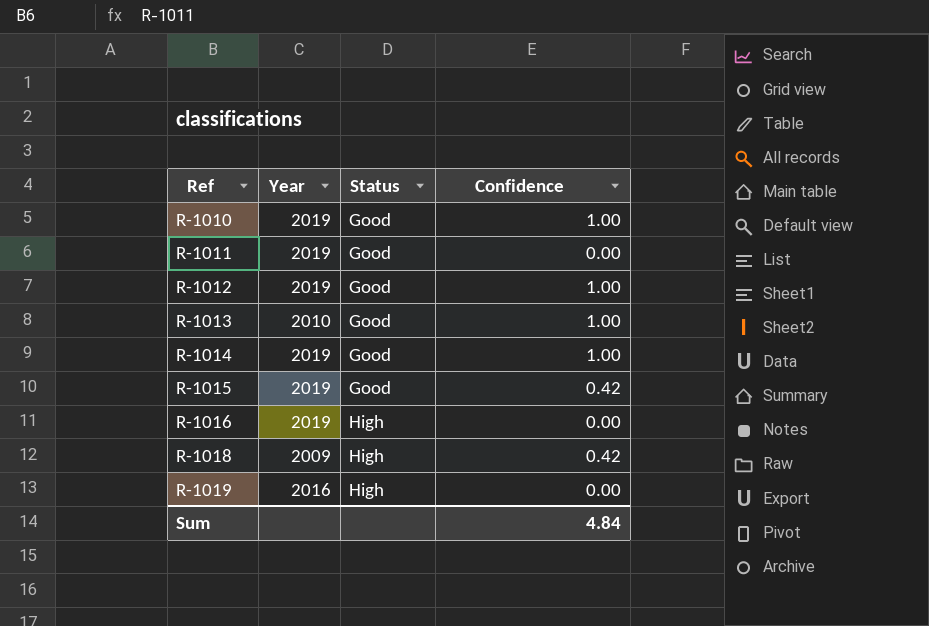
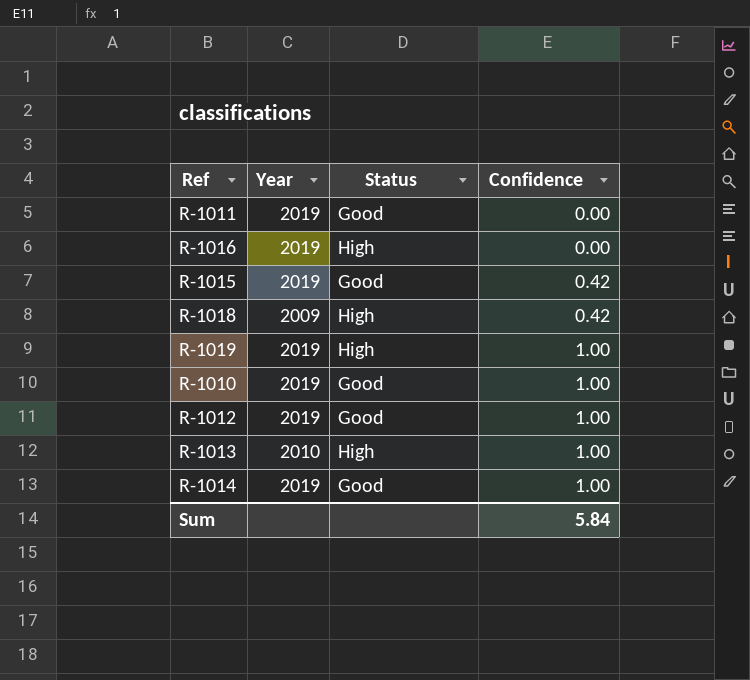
row order: Ref ascending -> Confidence ascending
R-1019 | Year: 2016 -> 2019
R-1019 | Confidence: 0.00 -> 1.00
R-1013 | Status: Good -> High
Sum | Confidence: 4.84 -> 5.84

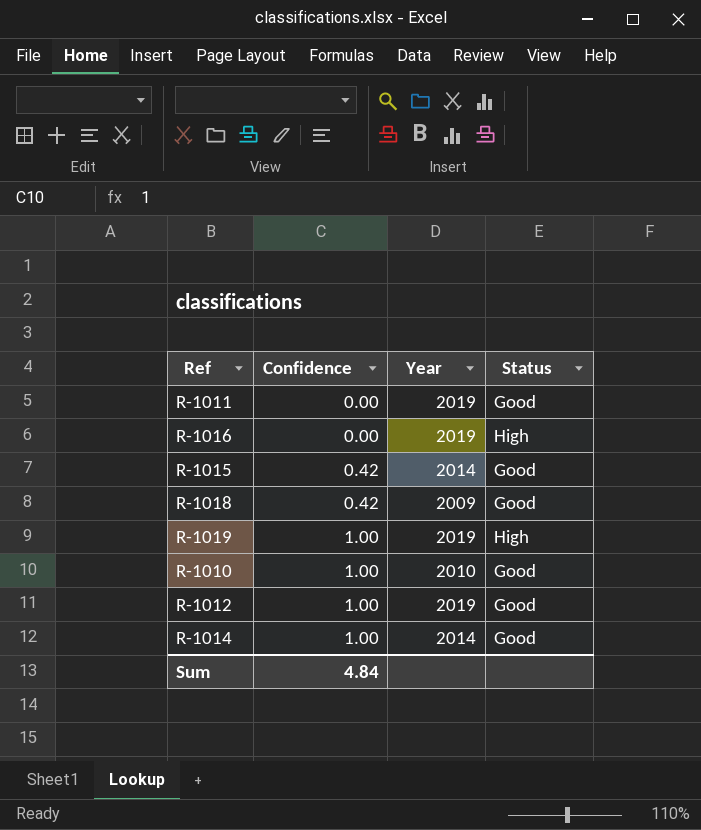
column Confidence | position: 4 -> 2
row R-1013: 2010 | High | 1.00 -> none
R-1015 | Year: 2019 -> 2014
R-1018 | Status: High -> Good
R-1010 | Year: 2019 -> 2010
R-1014 | Year: 2019 -> 2014
Sum | Confidence: 5.84 -> 4.84

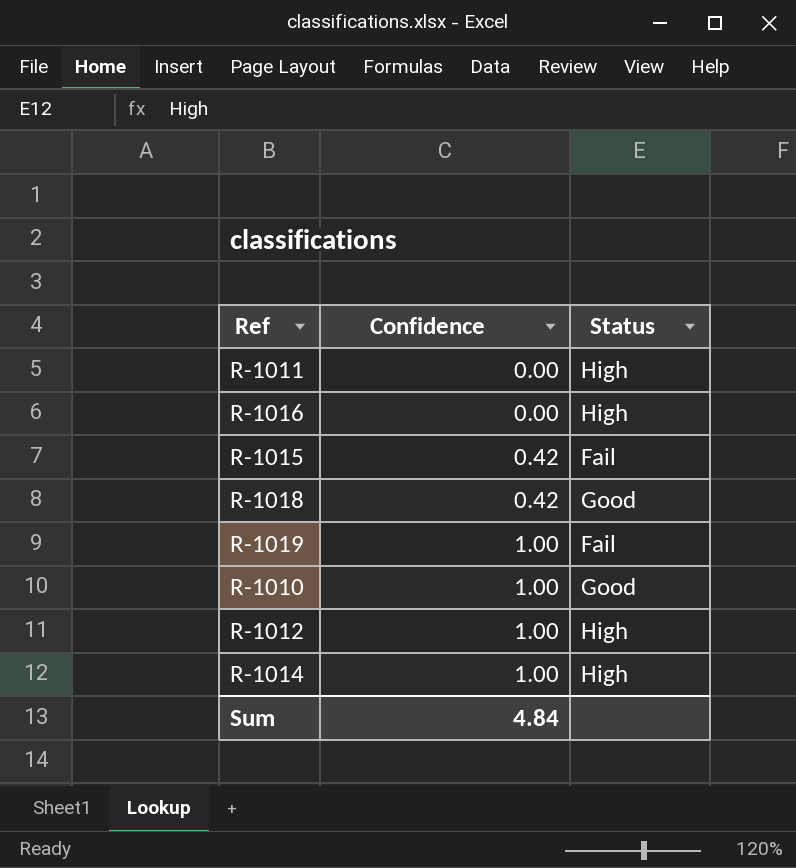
column Year | position: 3 -> none
R-1011 | Status: Good -> High
R-1015 | Status: Good -> Fail
R-1019 | Status: High -> Fail
R-1012 | Status: Good -> High
R-1014 | Status: Good -> High

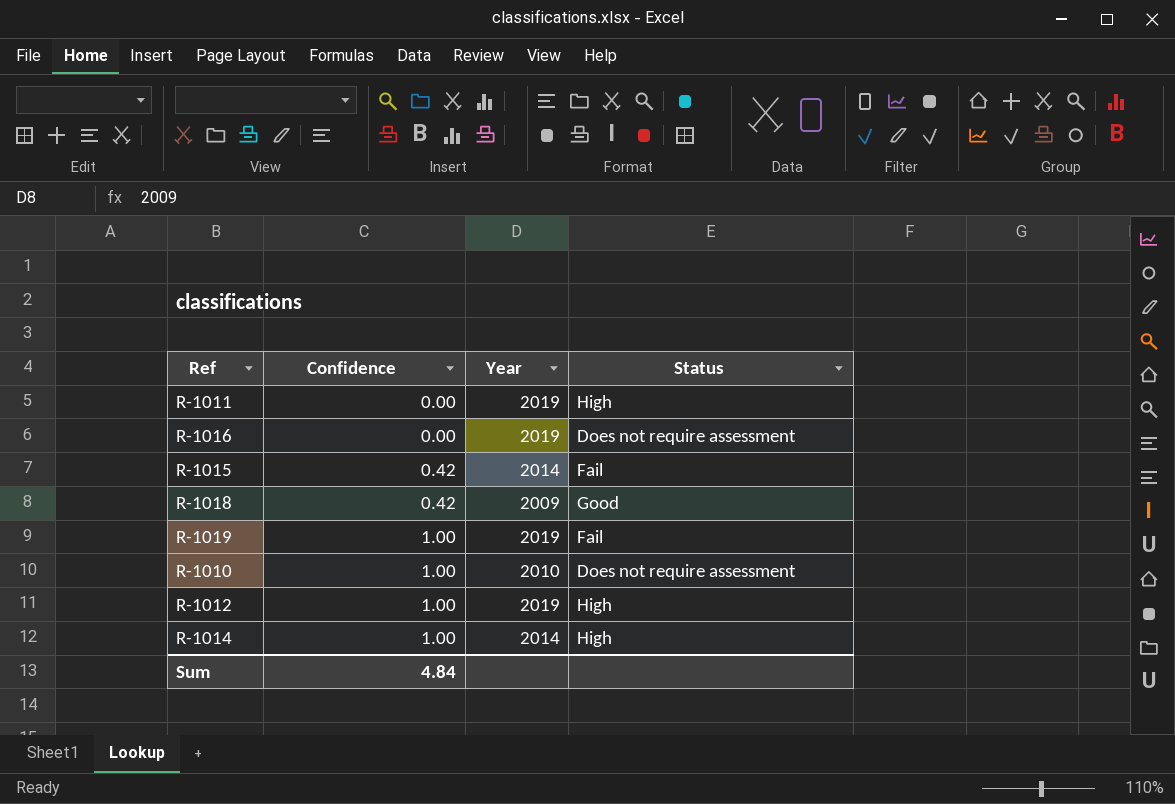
column Year | position: none -> 3
R-1016 | Status: High -> Does not require assessment
R-1010 | Status: Good -> Does not require assessment

